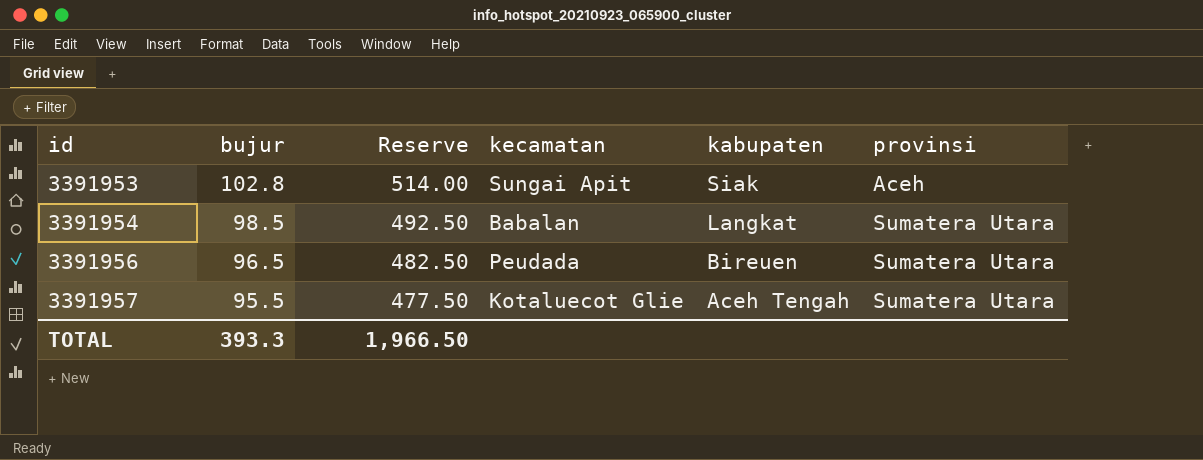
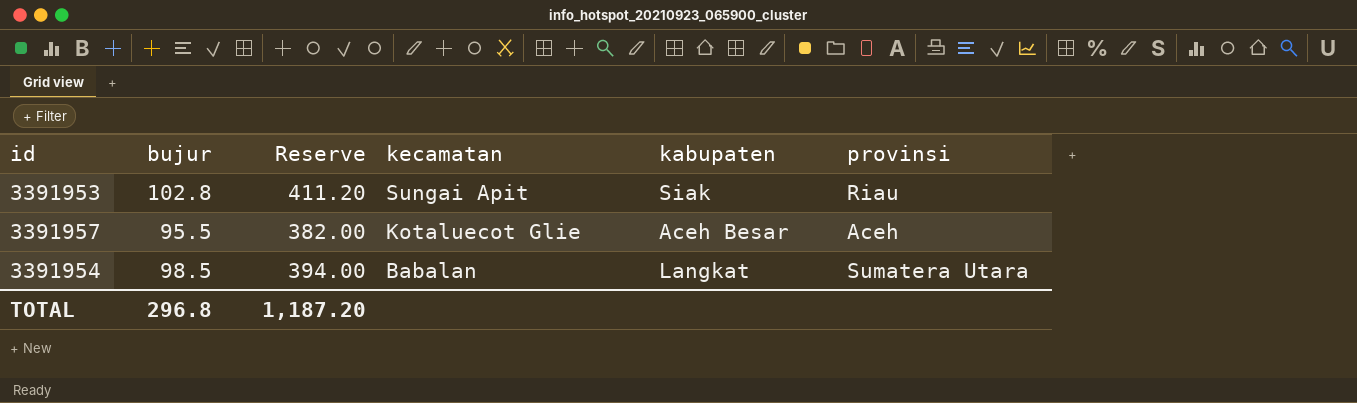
row order: id ascending -> kecamatan descending
column Reserve | formula: [bujur] * 5 -> [bujur] * 4
row 3391956: 96.5 | 482.50 | Peudada | Bireuen | Sumatera Utara -> none
3391953 | provinsi: Aceh -> Riau
3391957 | kabupaten: Aceh Tengah -> Aceh Besar
3391957 | provinsi: Sumatera Utara -> Aceh
TOTAL | bujur: 393.3 -> 296.8
TOTAL | Reserve: 1,966.50 -> 1,187.20

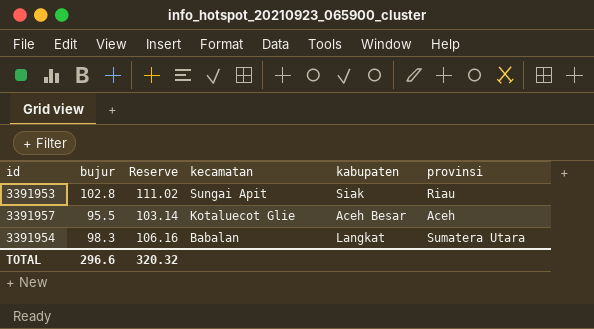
column Reserve | formula: [bujur] * 4 -> [bujur] * 1.08
3391954 | bujur: 98.5 -> 98.3
TOTAL | bujur: 296.8 -> 296.6
TOTAL | Reserve: 1,187.20 -> 320.32

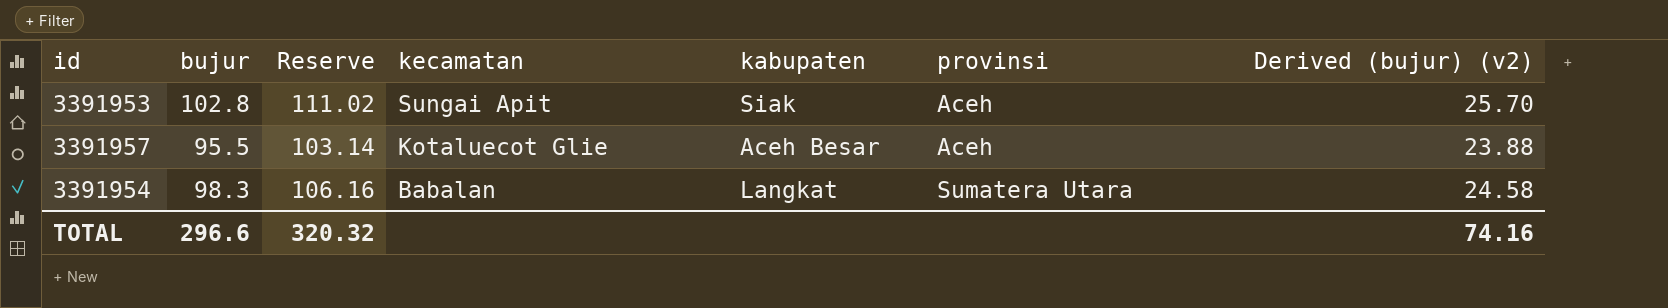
column Derived (bujur) (v2) | formula: none -> [bujur] * 0.25
3391953 | provinsi: Riau -> Aceh

